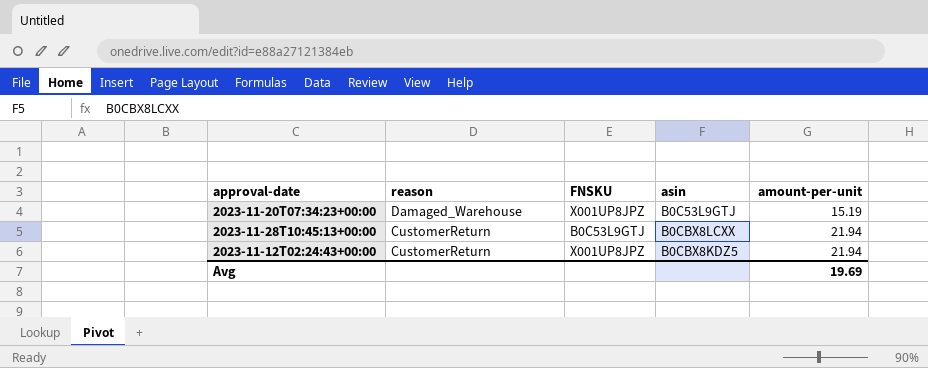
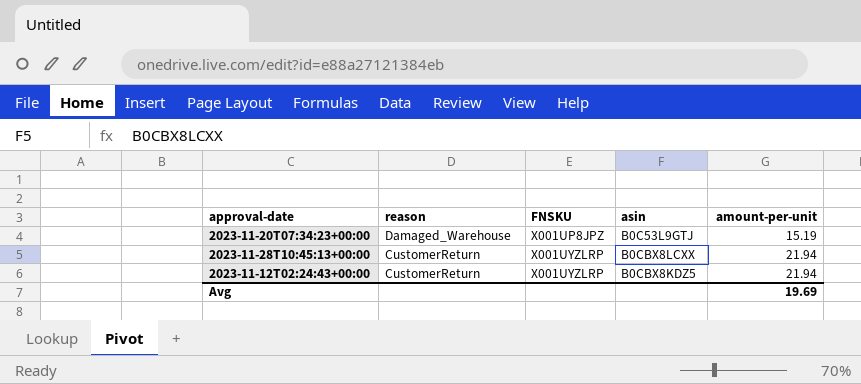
2023-11-28T10:45:13+00:00 | FNSKU: B0C53L9GTJ -> X001UYZLRP
2023-11-12T02:24:43+00:00 | FNSKU: X001UP8JPZ -> X001UYZLRP

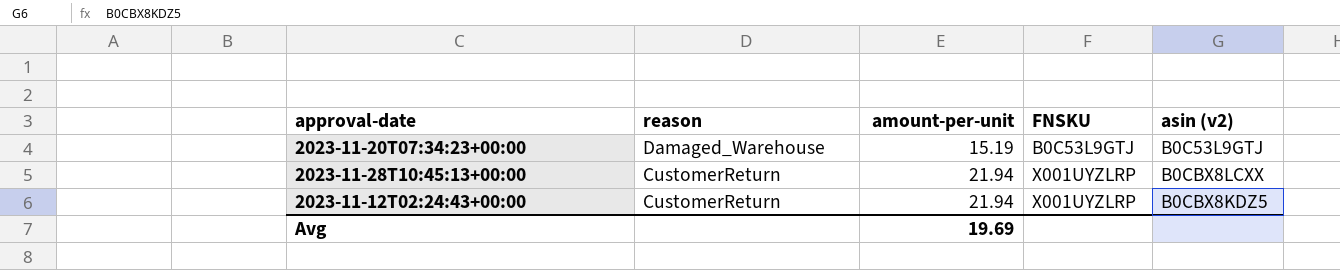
column amount-per-unit | position: 5 -> 3
column name: asin -> asin (v2)
2023-11-20T07:34:23+00:00 | FNSKU: X001UP8JPZ -> B0C53L9GTJ

